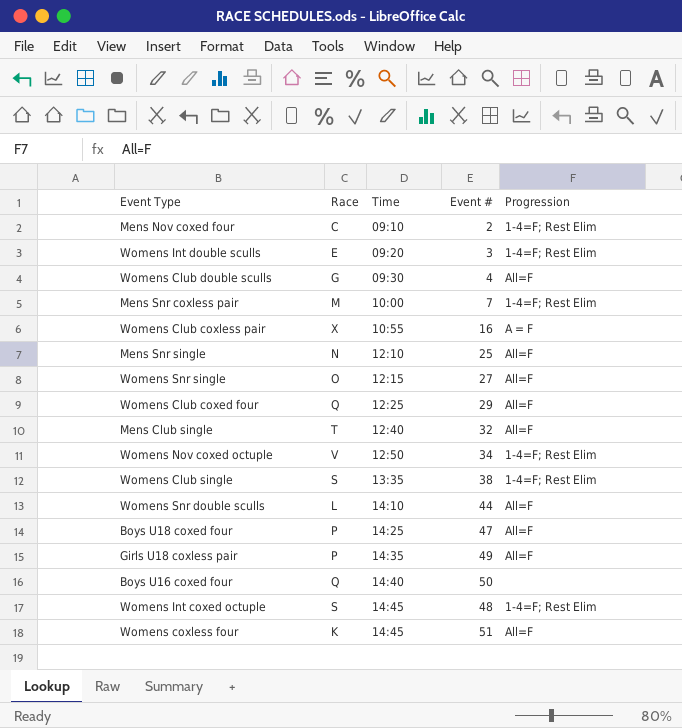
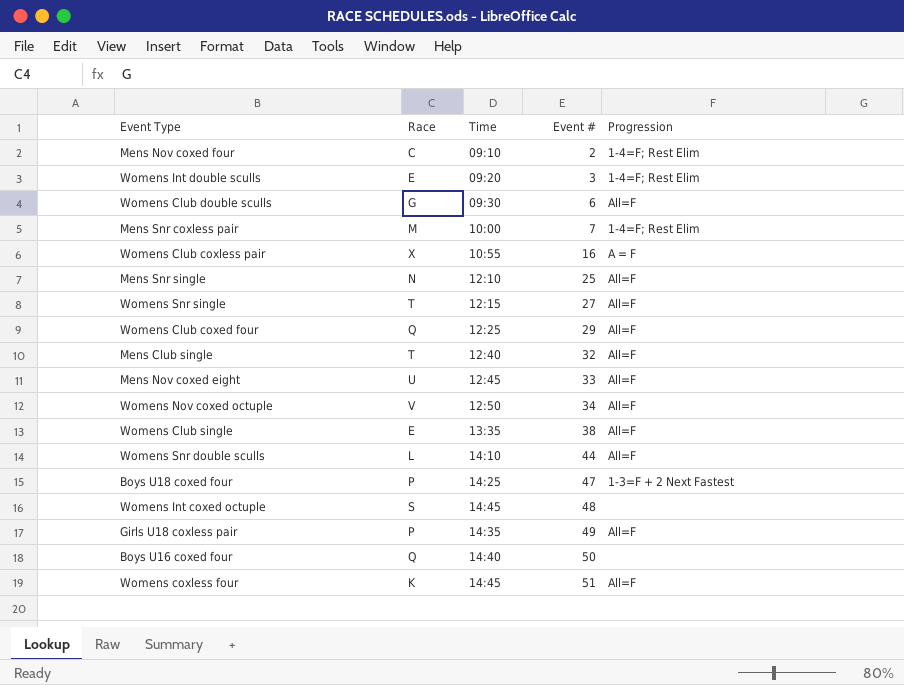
row order: Time ascending -> Event # ascending
Womens Club double sculls | Event #: 4 -> 6
Womens Snr single | Race: O -> T
row Mens Nov coxed eight: none -> U | 12:45 | 33 | All=F
Womens Nov coxed octuple | Progression: 1-4=F; Rest Elim -> All=F
Womens Club single | Race: S -> E
Womens Club single | Progression: 1-4=F; Rest Elim -> All=F
Boys U18 coxed four | Progression: All=F -> 1-3=F + 2 Next Fastest
Womens Int coxed octuple | Progression: 1-4=F; Rest Elim -> none

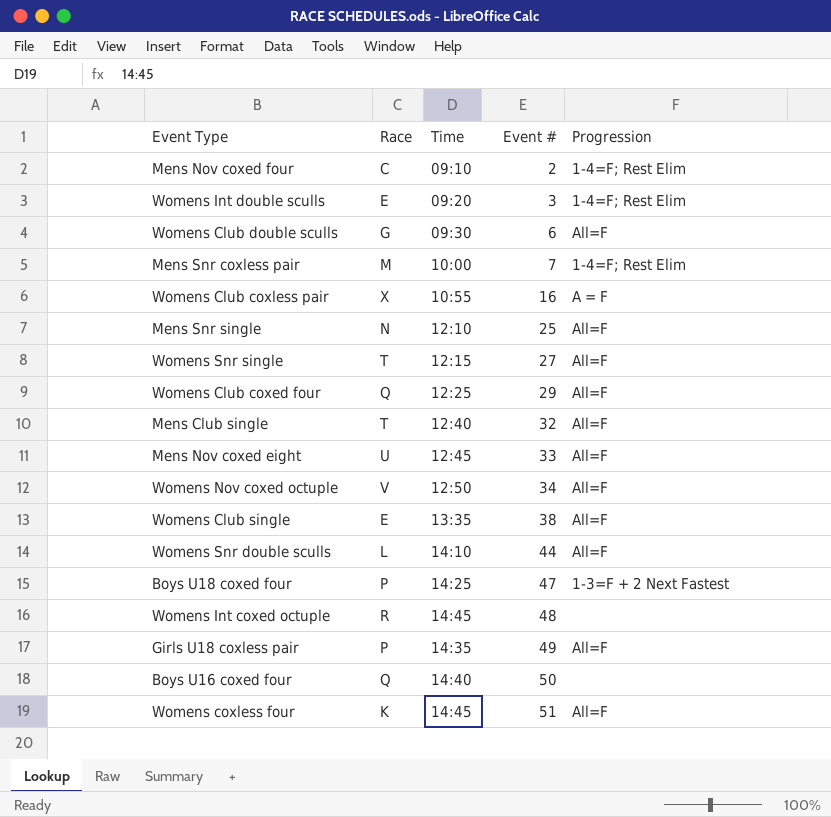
Womens Int coxed octuple | Race: S -> R

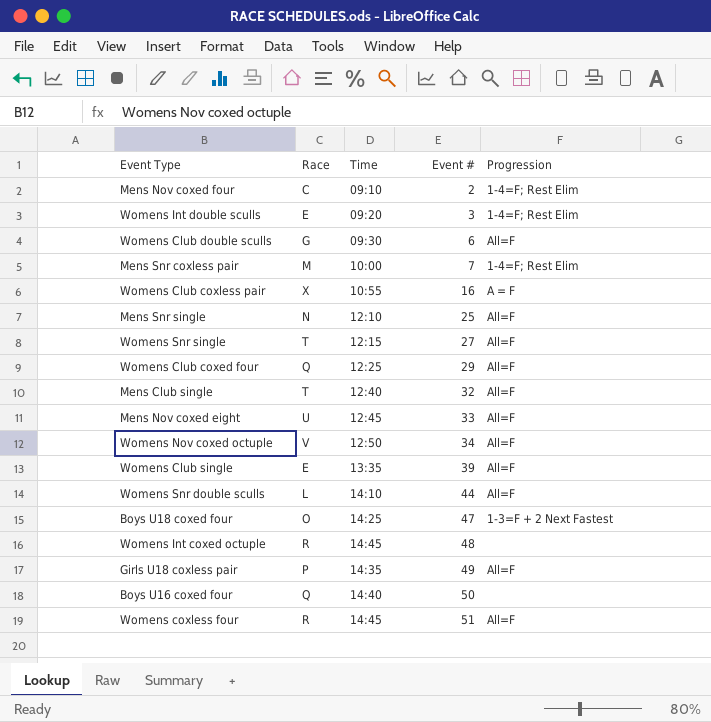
Womens Club single | Event #: 38 -> 39
Boys U18 coxed four | Race: P -> O
Womens coxless four | Race: K -> R

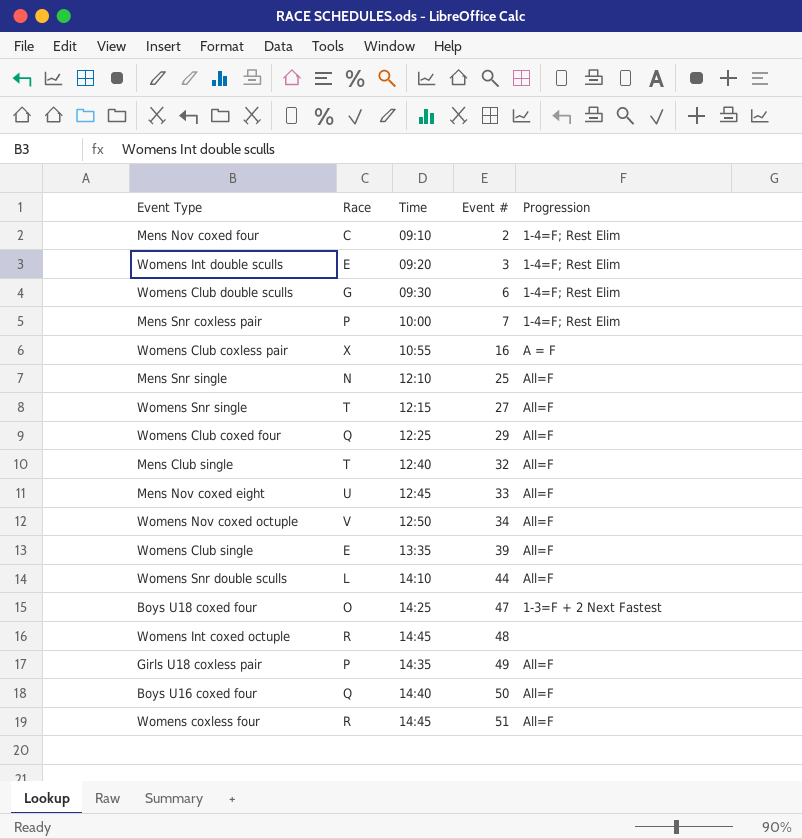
Womens Club double sculls | Progression: All=F -> 1-4=F; Rest Elim
Mens Snr coxless pair | Race: M -> P
Boys U16 coxed four | Progression: none -> All=F

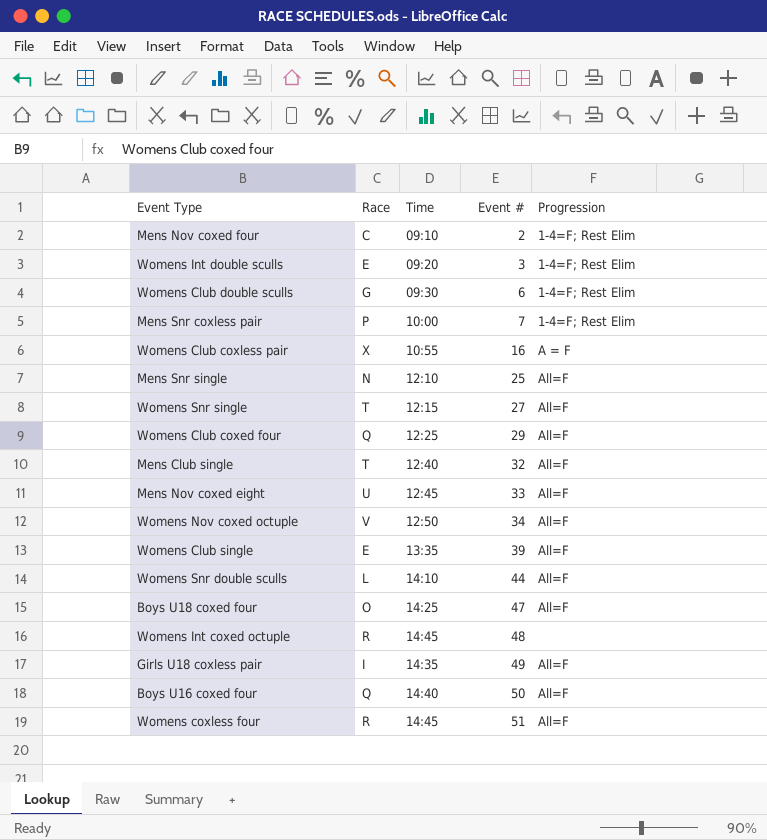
Boys U18 coxed four | Progression: 1-3=F + 2 Next Fastest -> All=F
Girls U18 coxless pair | Race: P -> I

